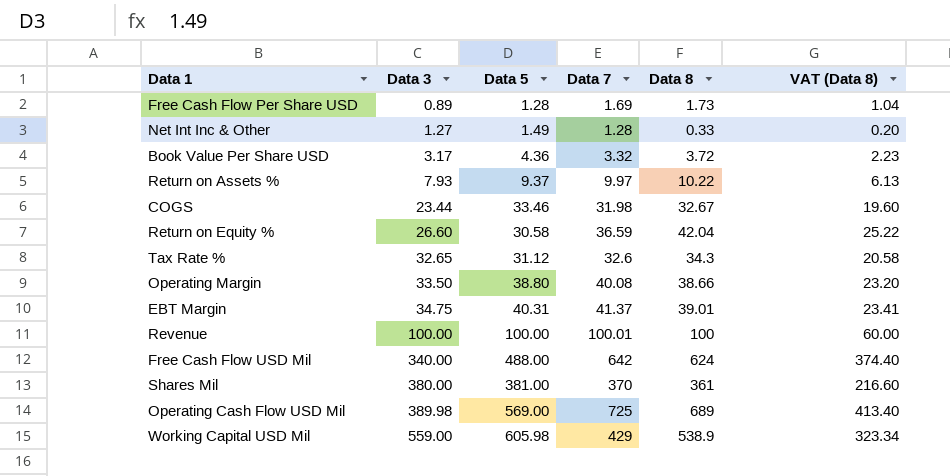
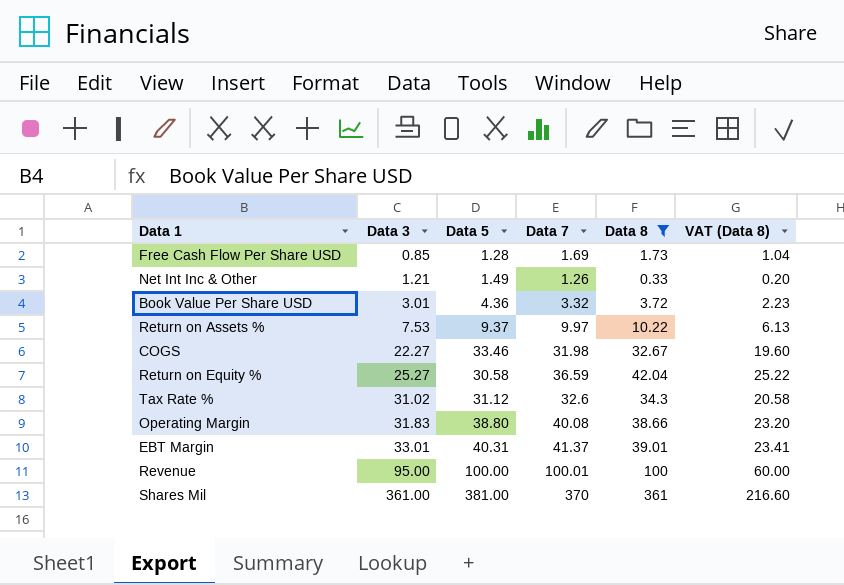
filter: none -> Data 8 <= 361
Free Cash Flow Per Share USD | Data 3: 0.89 -> 0.85
Net Int Inc & Other | Data 3: 1.27 -> 1.21
Net Int Inc & Other | Data 7: 1.28 -> 1.26
Book Value Per Share USD | Data 3: 3.17 -> 3.01
Return on Assets % | Data 3: 7.93 -> 7.53
COGS | Data 3: 23.44 -> 22.27
Return on Equity % | Data 3: 26.60 -> 25.27
Tax Rate % | Data 3: 32.65 -> 31.02
Operating Margin | Data 3: 33.50 -> 31.83
EBT Margin | Data 3: 34.75 -> 33.01
Revenue | Data 3: 100.00 -> 95.00
Shares Mil | Data 3: 380.00 -> 361.00

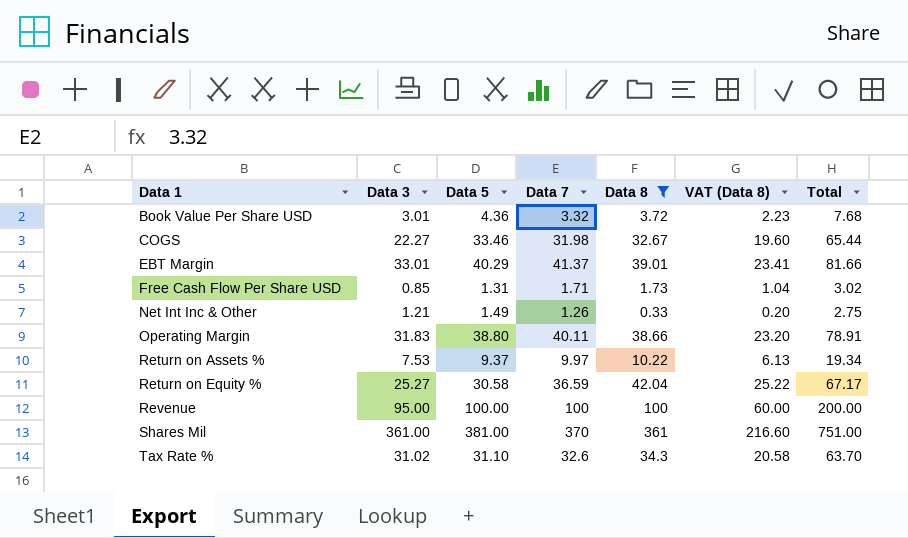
row order: Data 3 ascending -> Data 1 ascending
column Total | formula: none -> [Data 5] + [Data 7]
EBT Margin | Data 5: 40.31 -> 40.29
Free Cash Flow Per Share USD | Data 5: 1.28 -> 1.31
Free Cash Flow Per Share USD | Data 7: 1.69 -> 1.71
Operating Margin | Data 7: 40.08 -> 40.11
Revenue | Data 7: 100.01 -> 100
Tax Rate % | Data 5: 31.12 -> 31.10

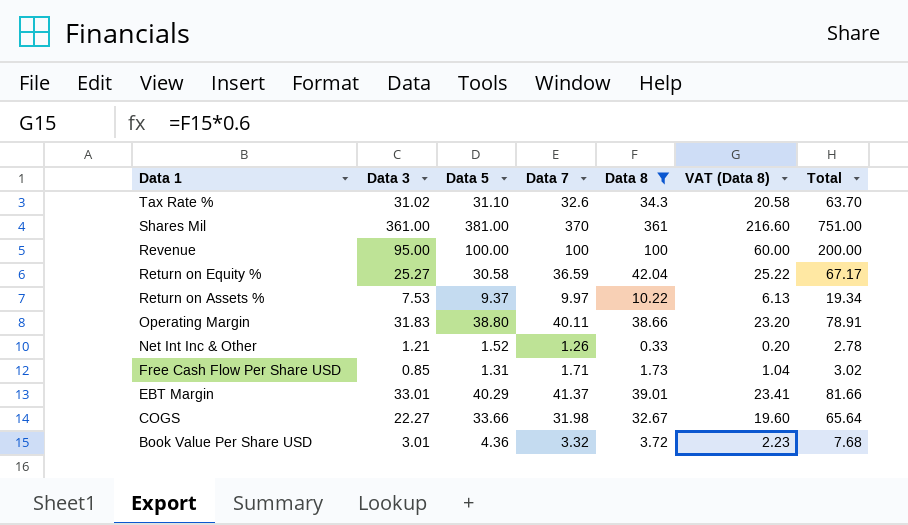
row order: Data 1 ascending -> Data 1 descending
Net Int Inc & Other | Data 5: 1.49 -> 1.52
Net Int Inc & Other | Total: 2.75 -> 2.78
COGS | Data 5: 33.46 -> 33.66
COGS | Total: 65.44 -> 65.64

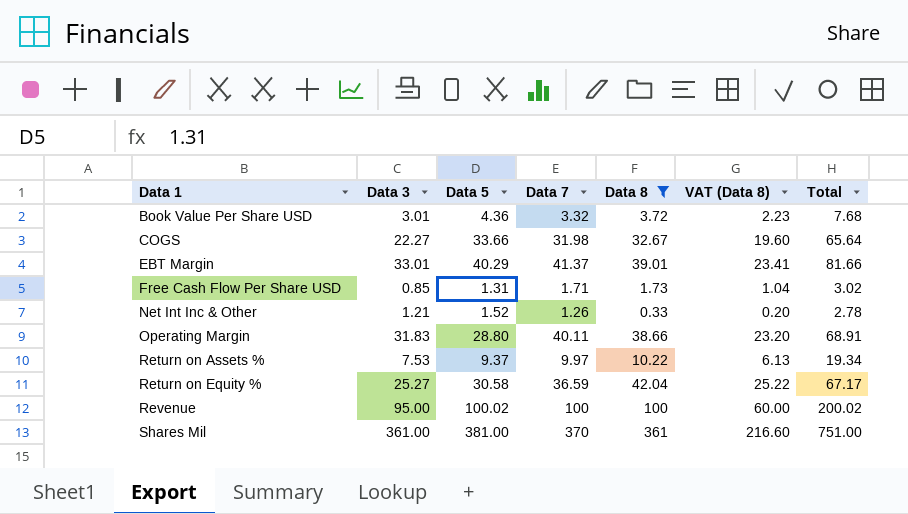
row order: Data 1 descending -> Data 1 ascending
row Tax Rate %: 31.02 | 31.10 | 32.6 | 34.3 | 20.58 | 63.70 -> none
Operating Margin | Data 5: 38.80 -> 28.80
Operating Margin | Total: 78.91 -> 68.91
Revenue | Data 5: 100.00 -> 100.02
Revenue | Total: 200.00 -> 200.02

